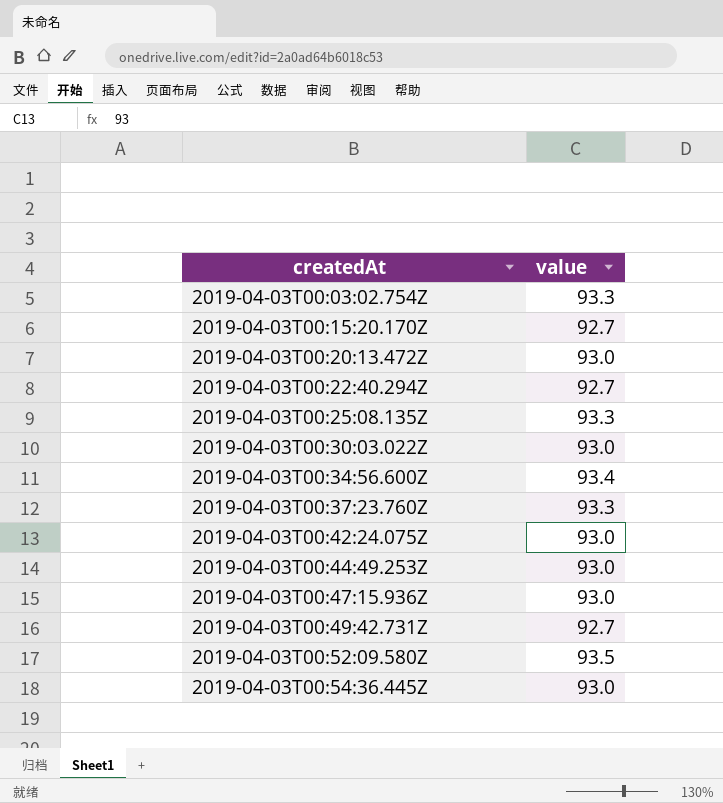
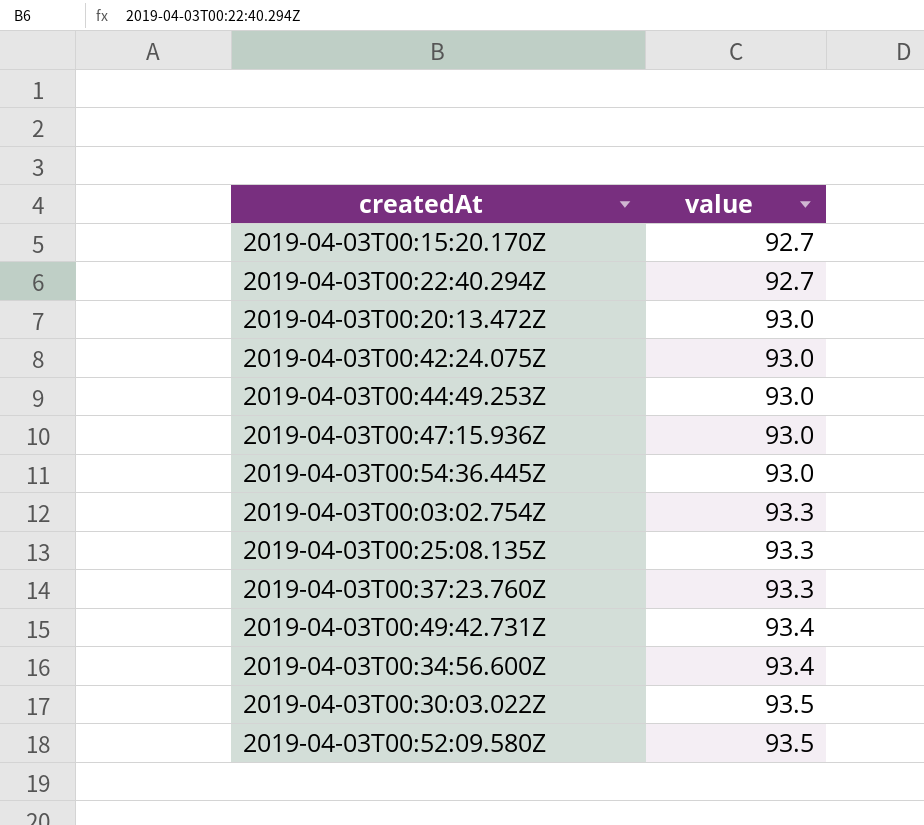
row order: createdAt ascending -> value ascending
2019-04-03T00:49:42.731Z | value: 92.7 -> 93.4
2019-04-03T00:30:03.022Z | value: 93.0 -> 93.5

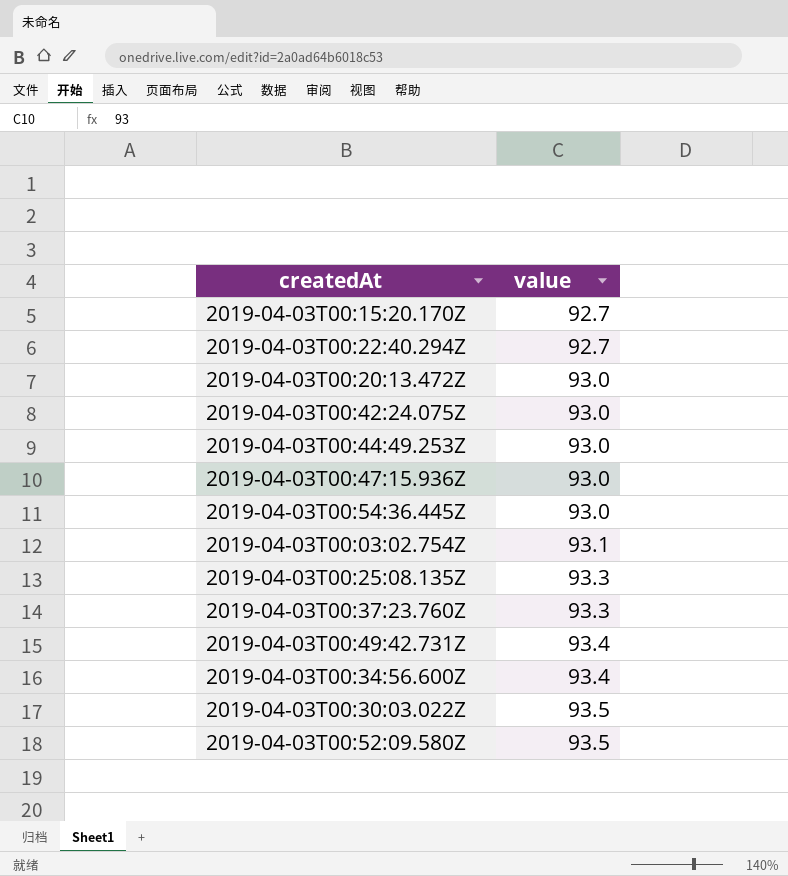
2019-04-03T00:03:02.754Z | value: 93.3 -> 93.1

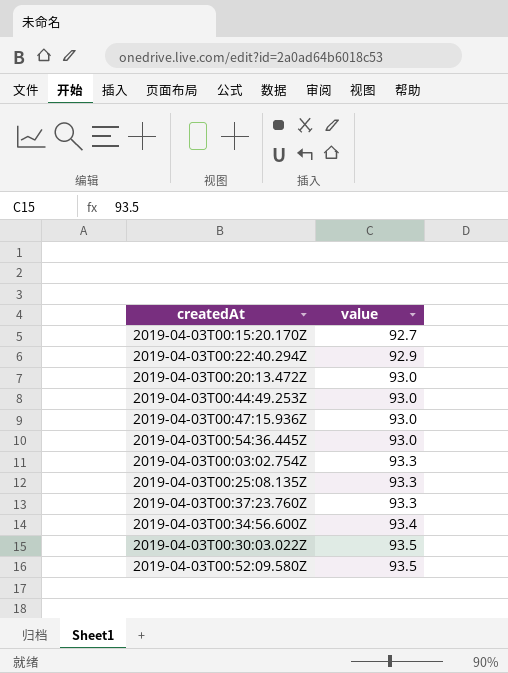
row 2019-04-03T00:42:24.075Z: 93.0 -> none
row 2019-04-03T00:49:42.731Z: 93.4 -> none
2019-04-03T00:22:40.294Z | value: 92.7 -> 92.9
2019-04-03T00:03:02.754Z | value: 93.1 -> 93.3

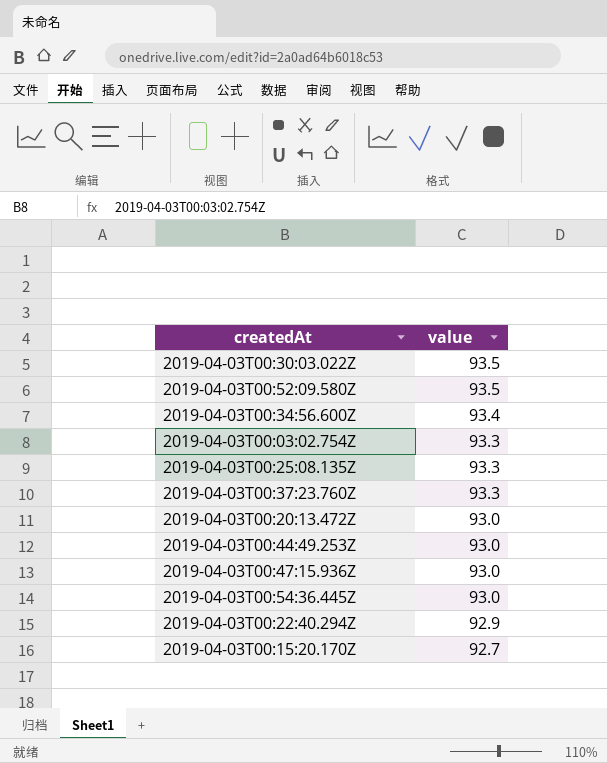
row order: value ascending -> value descending

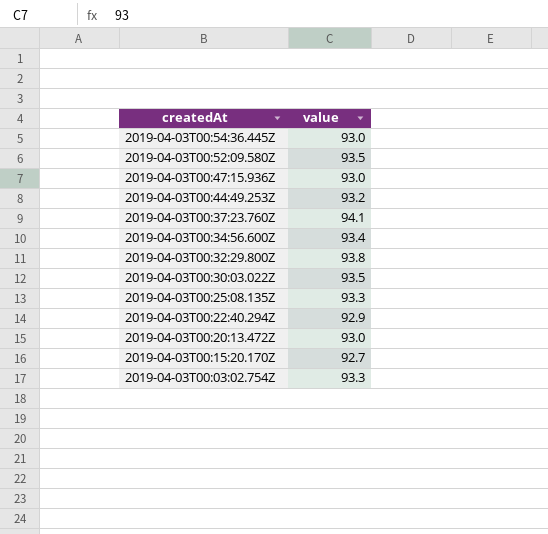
row order: value descending -> createdAt descending
2019-04-03T00:44:49.253Z | value: 93.0 -> 93.2
2019-04-03T00:37:23.760Z | value: 93.3 -> 94.1
row 2019-04-03T00:32:29.800Z: none -> 93.8

